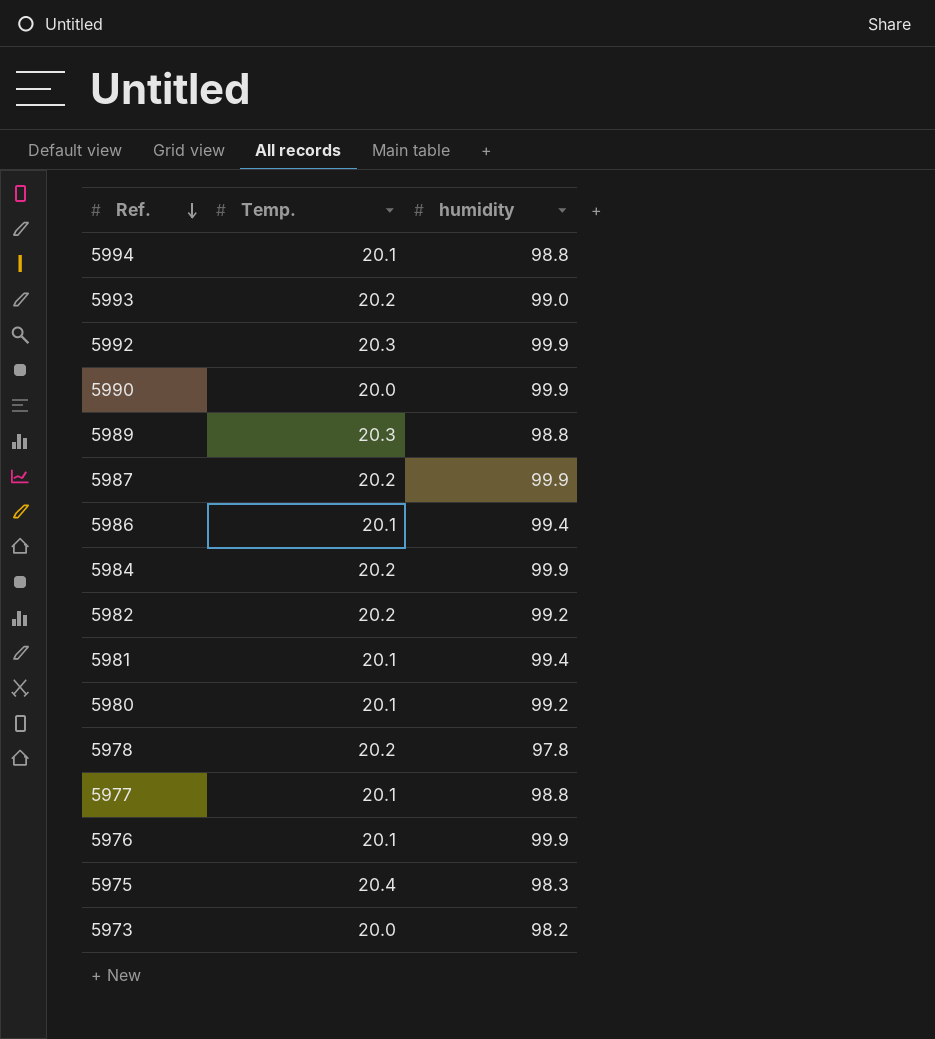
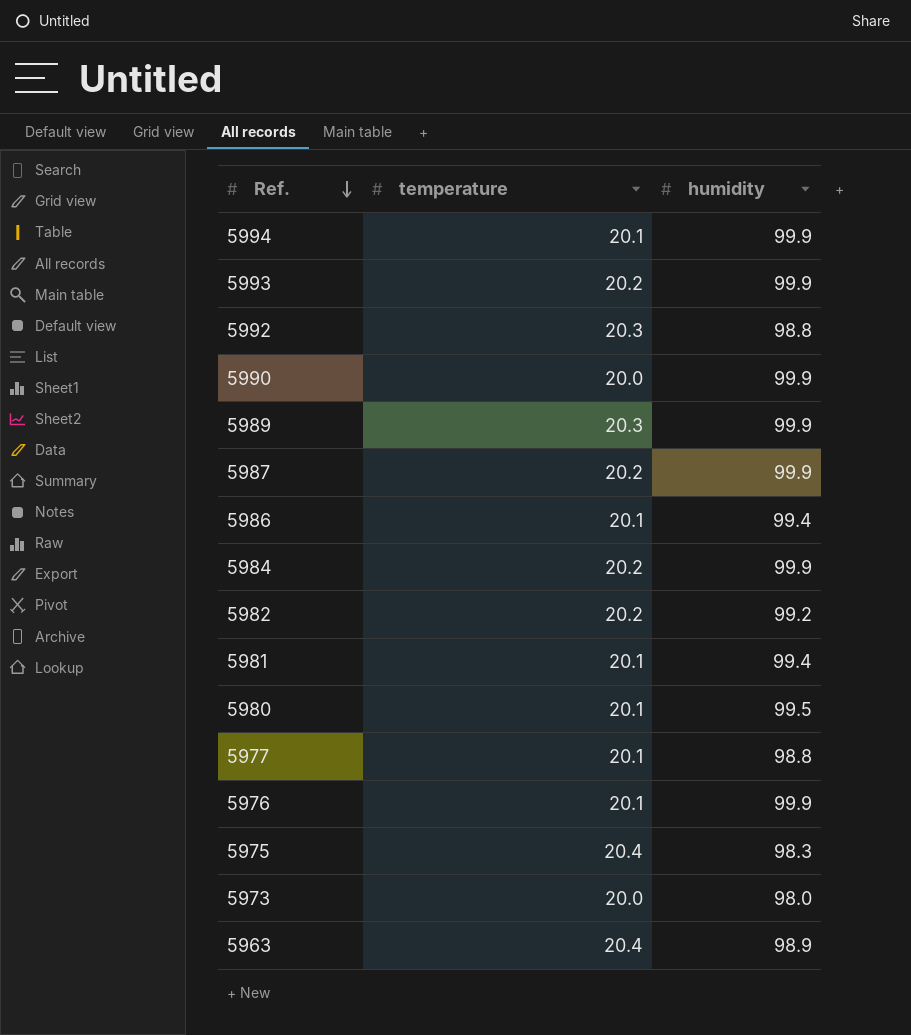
column name: Temp. -> temperature
row 5978: 20.2 | 97.8 -> none
5994 | humidity: 98.8 -> 99.9
5993 | humidity: 99.0 -> 99.9
5992 | humidity: 99.9 -> 98.8
5989 | humidity: 98.8 -> 99.9
5980 | humidity: 99.2 -> 99.5
5973 | humidity: 98.2 -> 98.0
row 5963: none -> 20.4 | 98.9

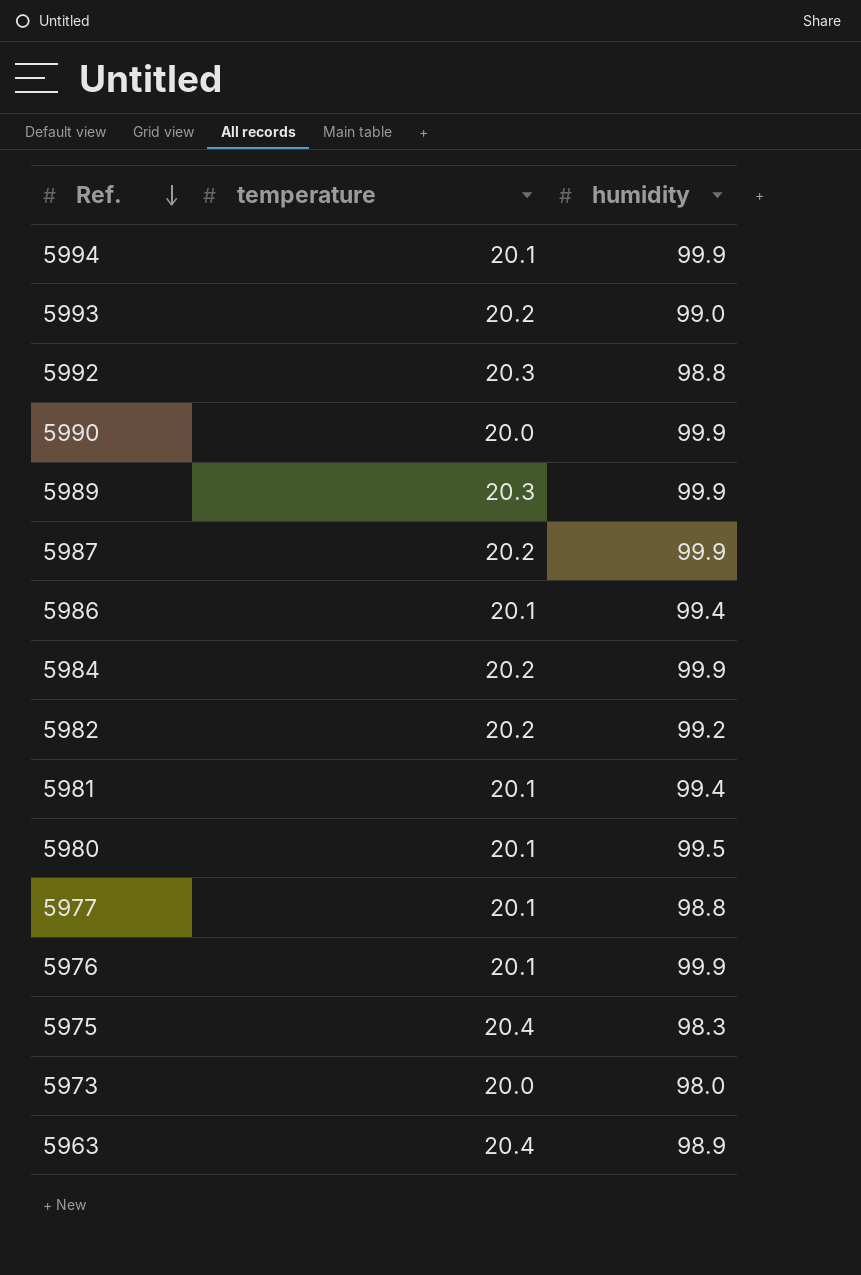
5993 | humidity: 99.9 -> 99.0

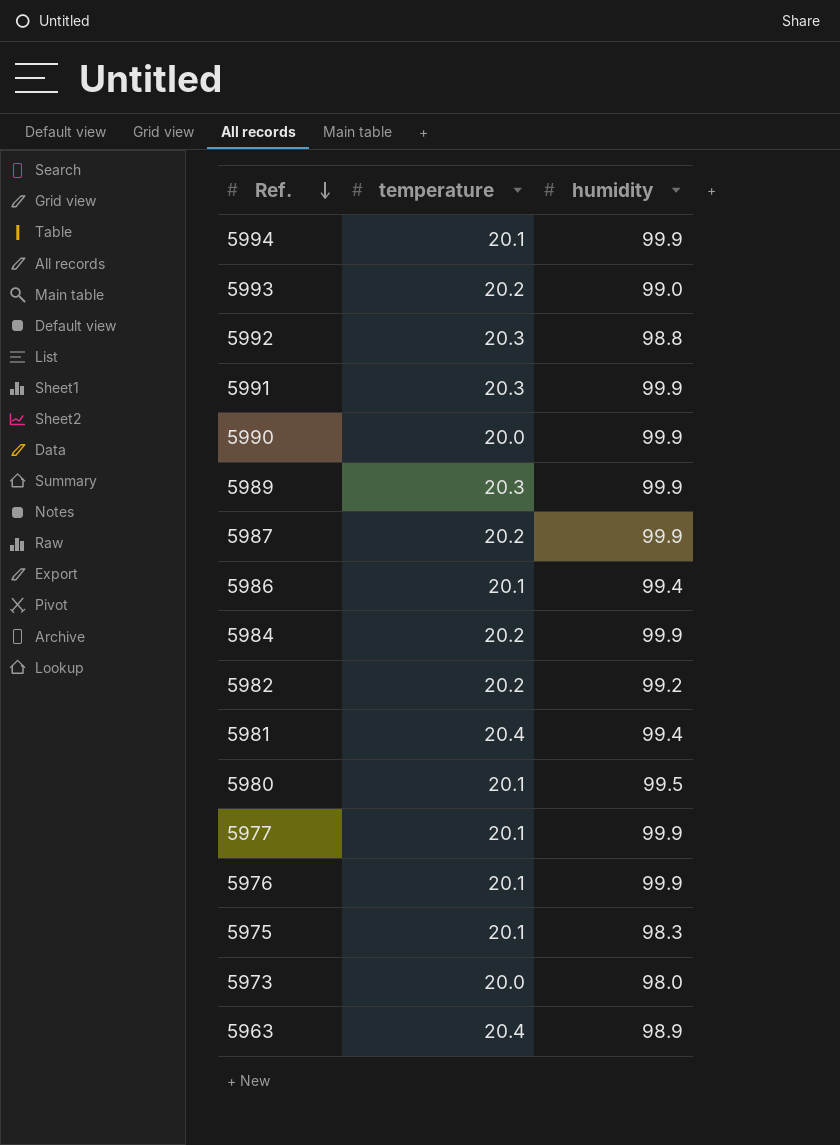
row 5991: none -> 20.3 | 99.9
5981 | temperature: 20.1 -> 20.4
5977 | humidity: 98.8 -> 99.9
5975 | temperature: 20.4 -> 20.1

